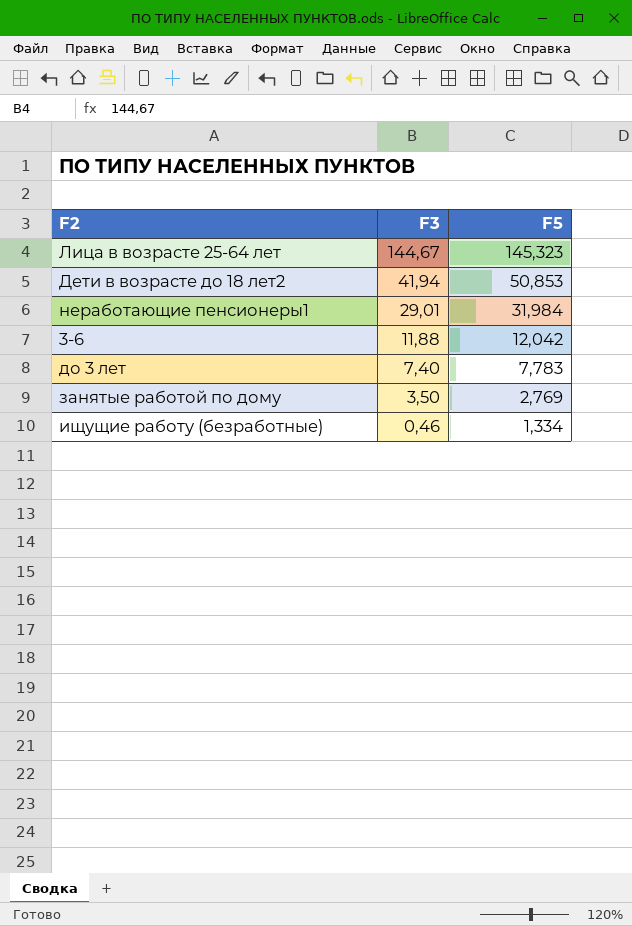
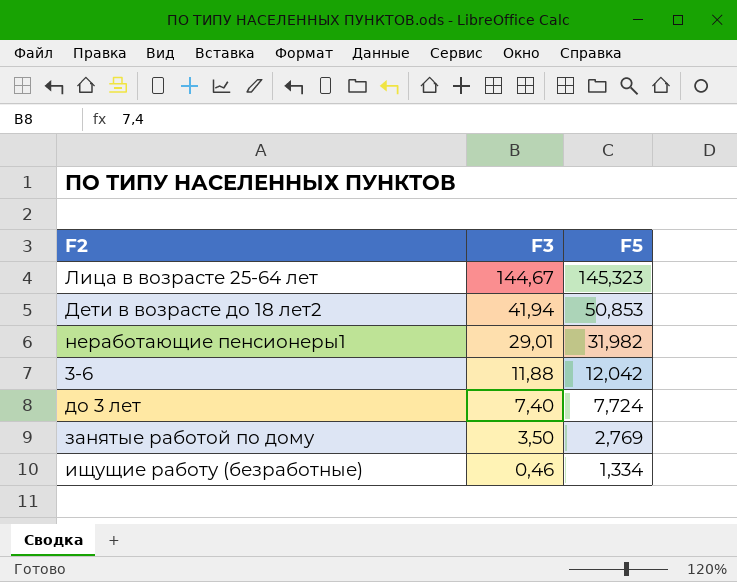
неработающие пенсионеры1 | F5: 31,984 -> 31,982
до 3 лет | F5: 7,783 -> 7,724

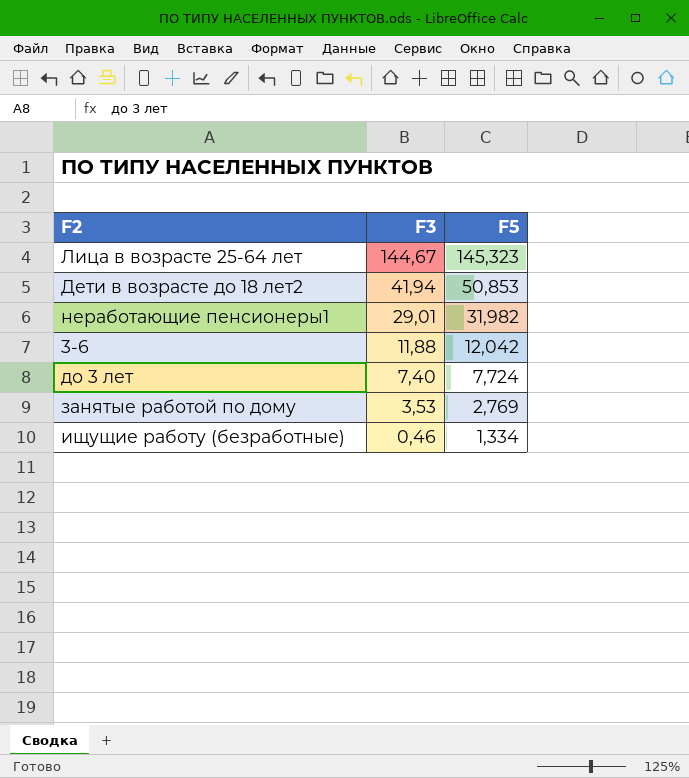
занятые работой по дому | F3: 3,50 -> 3,53

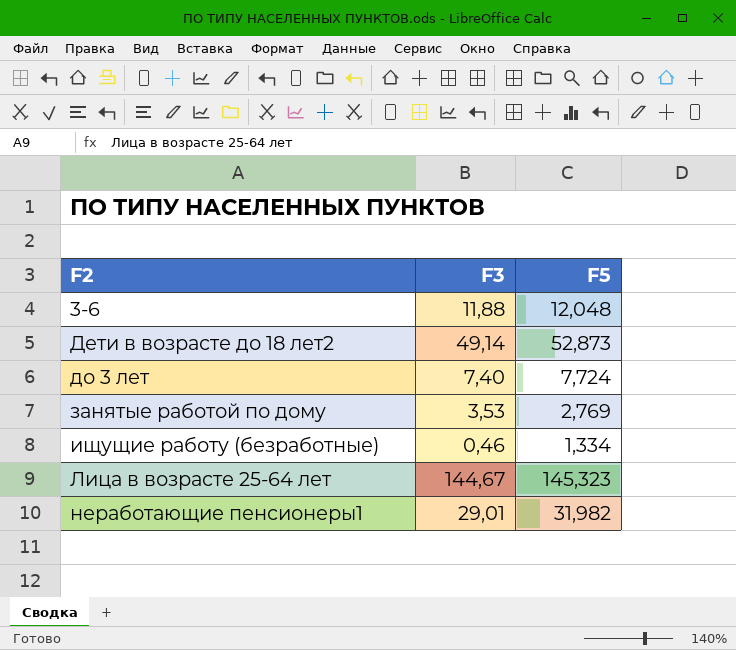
row order: F3 descending -> F2 ascending
3-6 | F5: 12,042 -> 12,048
Дети в возрасте до 18 лет2 | F3: 41,94 -> 49,14
Дети в возрасте до 18 лет2 | F5: 50,853 -> 52,873

